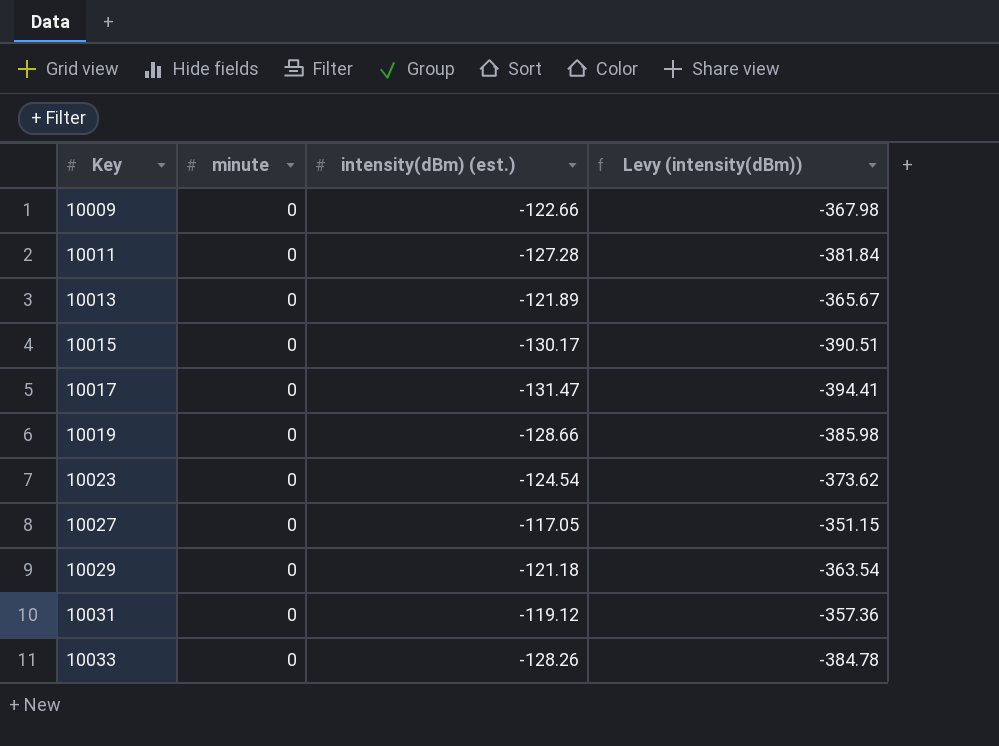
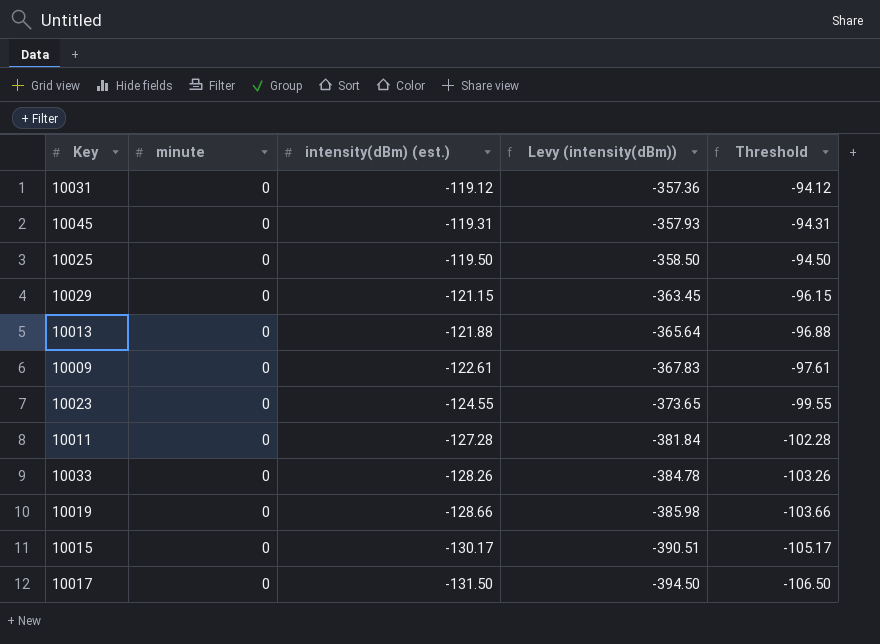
row order: Key ascending -> intensity(dBm) (est.) descending
column Threshold | formula: none -> [intensity(dBm) (est.)] + 25
row 10027: 0 | -117.05 | -351.15 -> none
row 10045: none -> 0 | -119.31 | -357.93 | -94.31
row 10025: none -> 0 | -119.50 | -358.50 | -94.50
10029 | intensity(dBm) (est.): -121.18 -> -121.15
10029 | Levy (intensity(dBm)): -363.54 -> -363.45
10013 | intensity(dBm) (est.): -121.89 -> -121.88
10013 | Levy (intensity(dBm)): -365.67 -> -365.64
10009 | intensity(dBm) (est.): -122.66 -> -122.61
10009 | Levy (intensity(dBm)): -367.98 -> -367.83
10023 | intensity(dBm) (est.): -124.54 -> -124.55
10023 | Levy (intensity(dBm)): -373.62 -> -373.65
10017 | intensity(dBm) (est.): -131.47 -> -131.50
10017 | Levy (intensity(dBm)): -394.41 -> -394.50

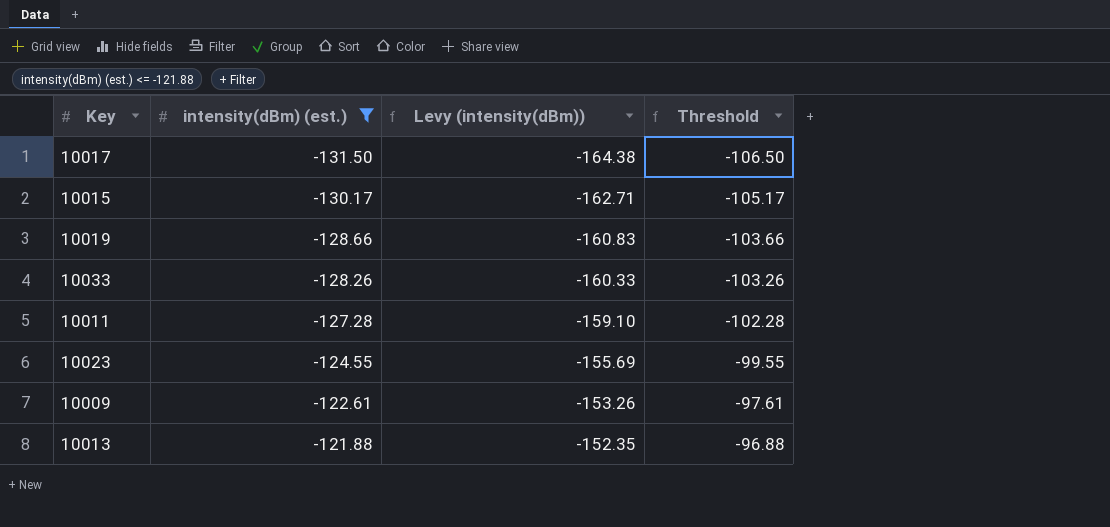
filter: none -> intensity(dBm) (est.) <= -121.88
row order: intensity(dBm) (est.) descending -> intensity(dBm) (est.) ascending
column minute | position: 2 -> none
column Levy (intensity(dBm)) | formula: [intensity(dBm) (est.)] * 3 -> [intensity(dBm) (est.)] * 1.25

